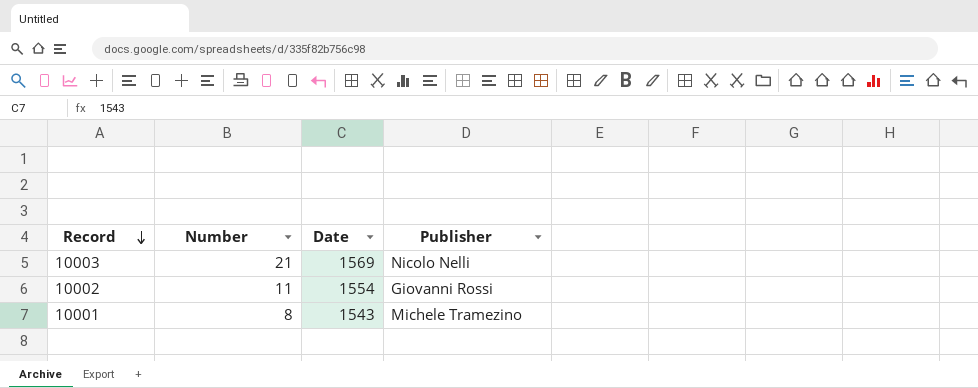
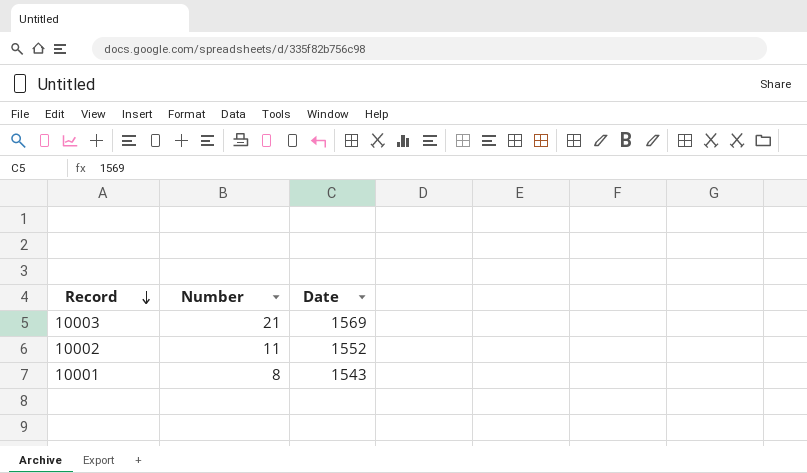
column Publisher | position: 4 -> none
10002 | Date: 1554 -> 1552

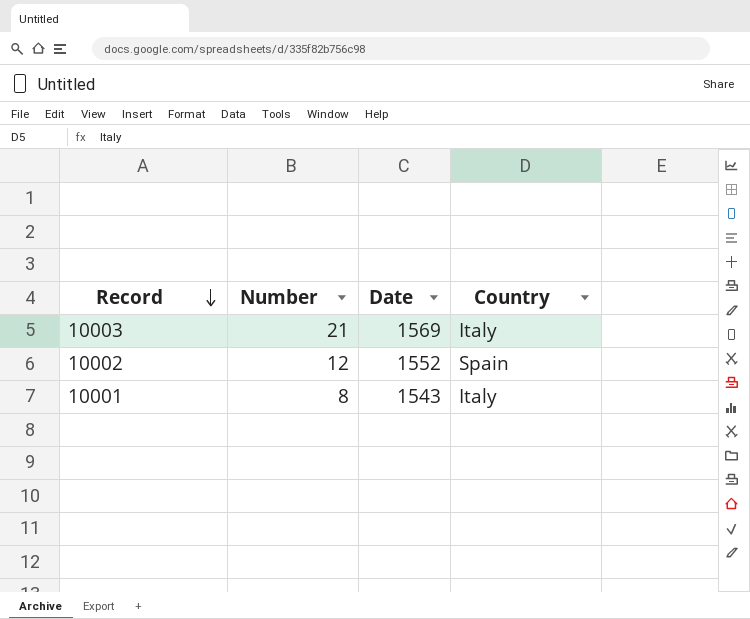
column Country | position: none -> 4
10002 | Number: 11 -> 12

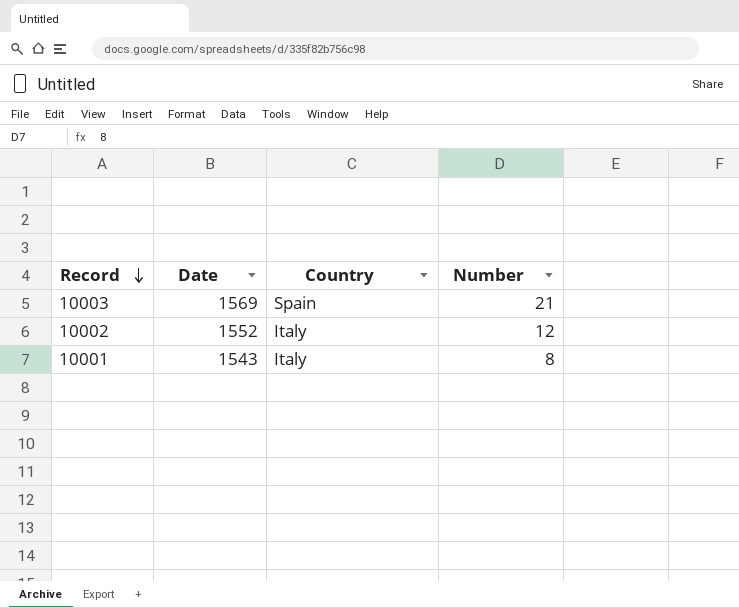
column Number | position: 2 -> 4
10003 | Country: Italy -> Spain
10002 | Country: Spain -> Italy

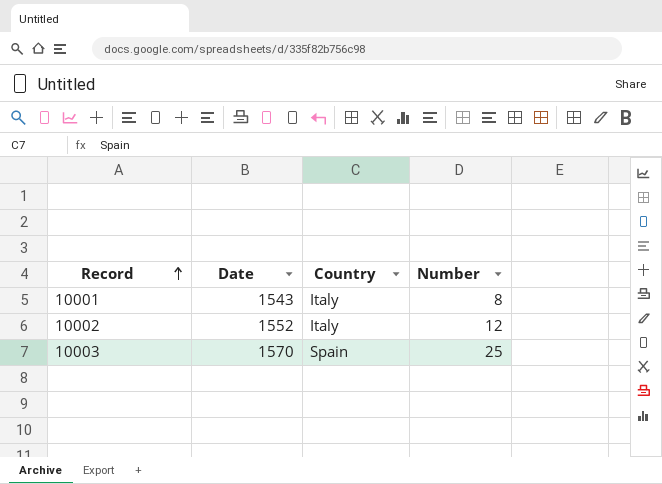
row order: Record descending -> Record ascending
10003 | Date: 1569 -> 1570
10003 | Number: 21 -> 25

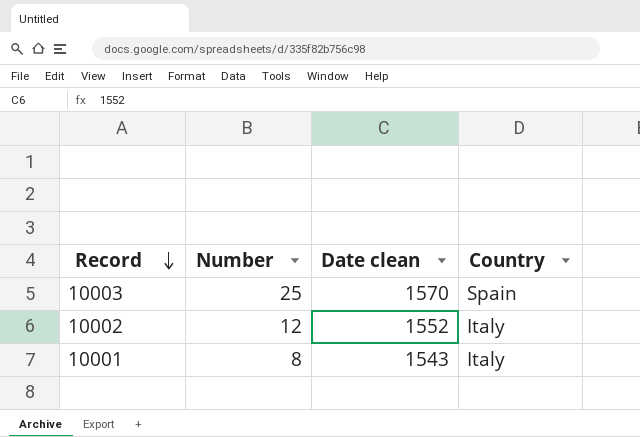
row order: Record ascending -> Record descending
column Number | position: 4 -> 2
column name: Date -> Date clean

